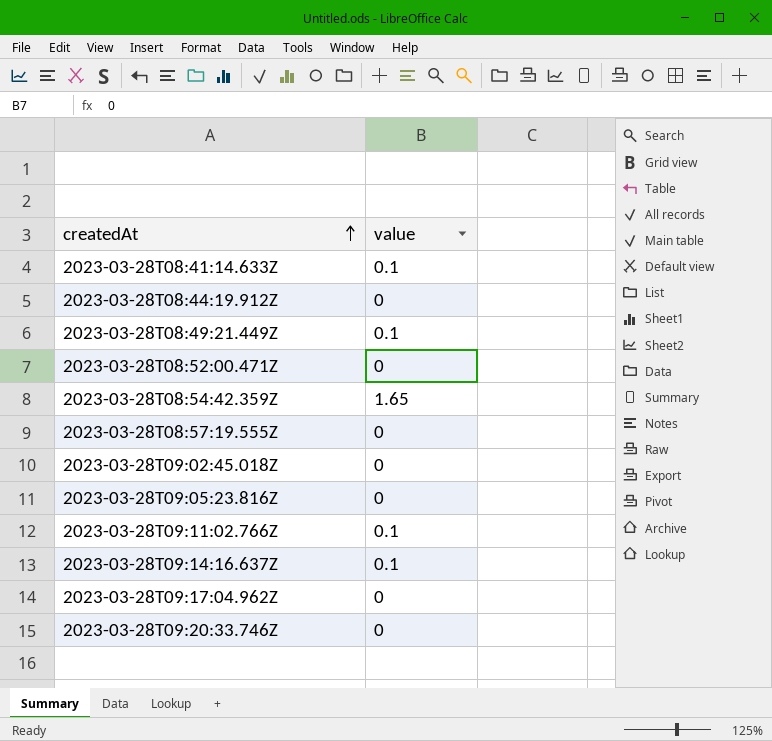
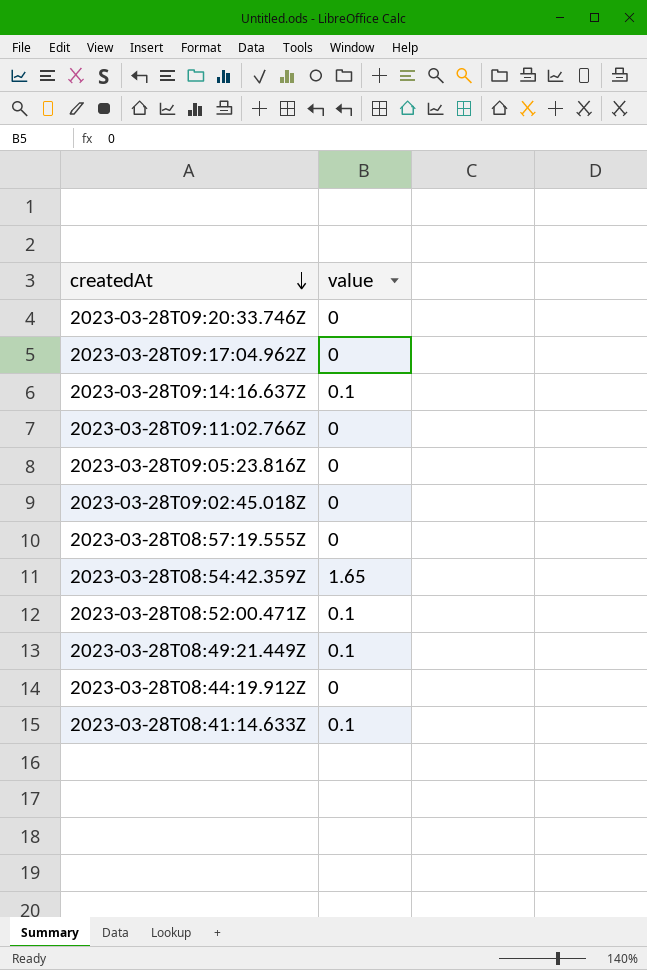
row order: createdAt ascending -> createdAt descending
2023-03-28T09:11:02.766Z | value: 0.1 -> 0
2023-03-28T08:52:00.471Z | value: 0 -> 0.1

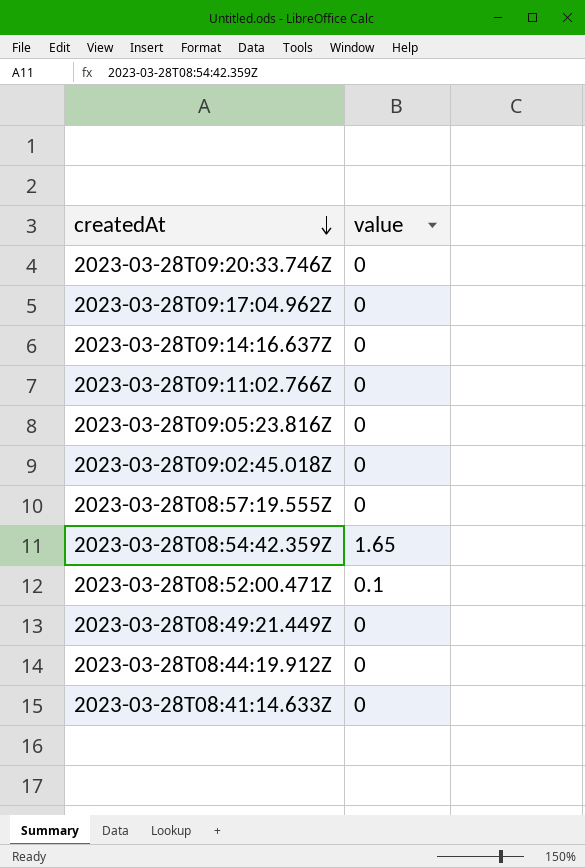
2023-03-28T09:14:16.637Z | value: 0.1 -> 0
2023-03-28T08:49:21.449Z | value: 0.1 -> 0
2023-03-28T08:41:14.633Z | value: 0.1 -> 0

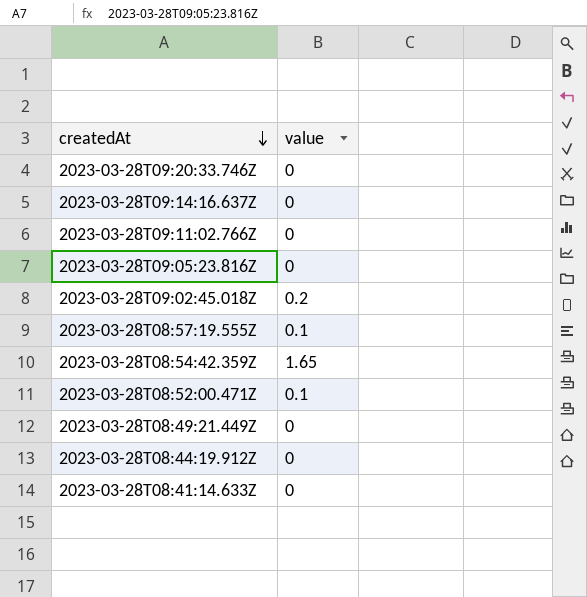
row 2023-03-28T09:17:04.962Z: 0 -> none
2023-03-28T09:02:45.018Z | value: 0 -> 0.2
2023-03-28T08:57:19.555Z | value: 0 -> 0.1

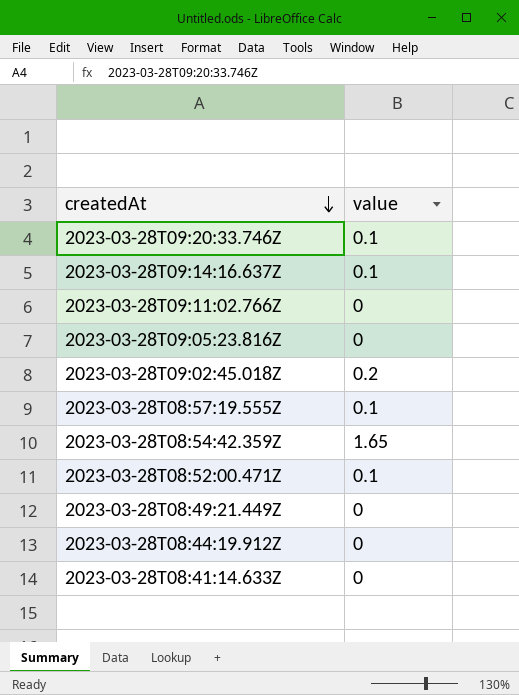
2023-03-28T09:20:33.746Z | value: 0 -> 0.1
2023-03-28T09:14:16.637Z | value: 0 -> 0.1

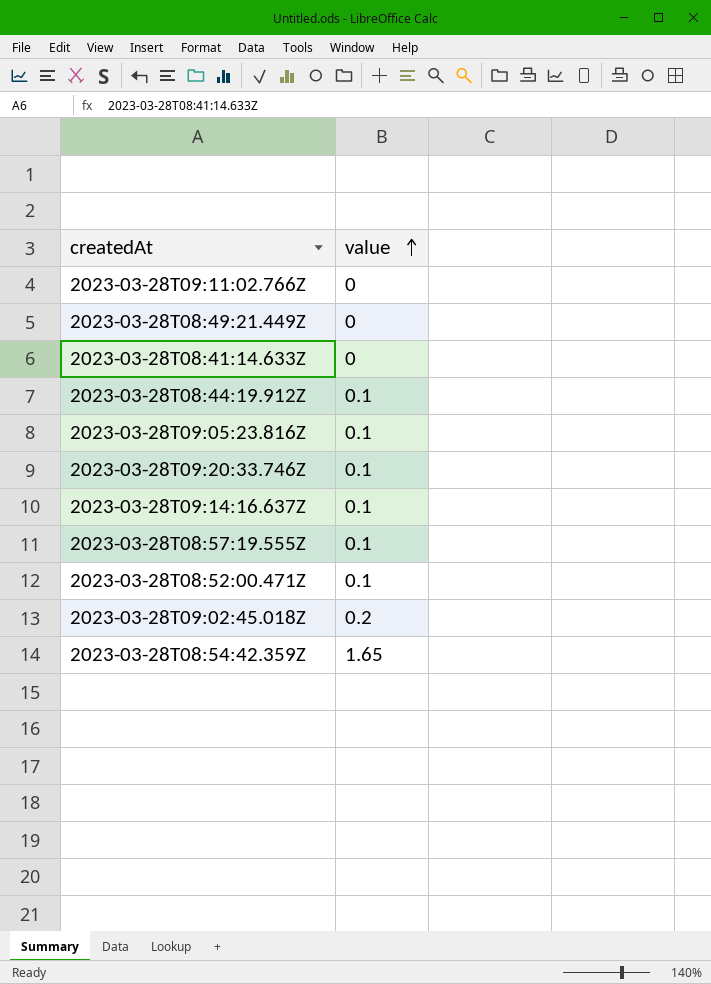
row order: createdAt descending -> value ascending
2023-03-28T08:44:19.912Z | value: 0 -> 0.1
2023-03-28T09:05:23.816Z | value: 0 -> 0.1

